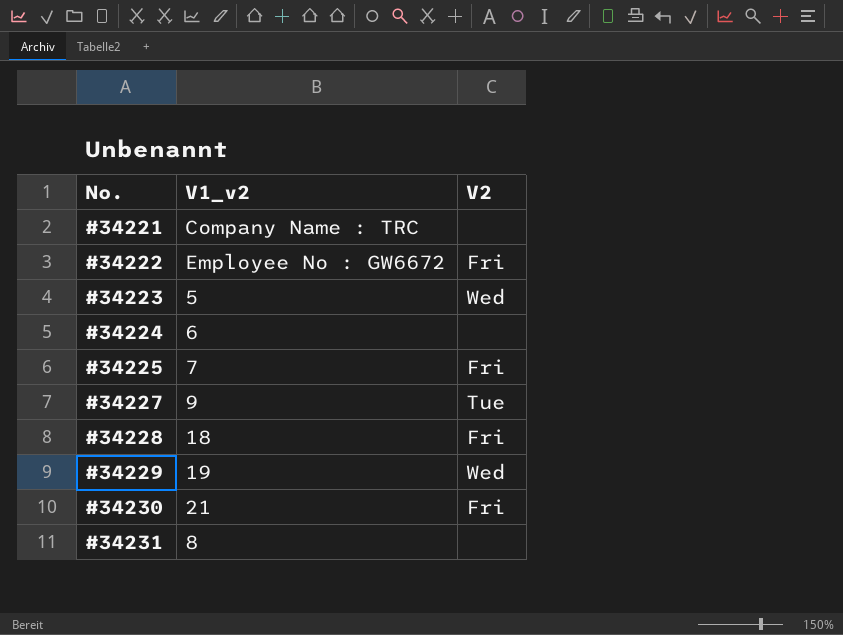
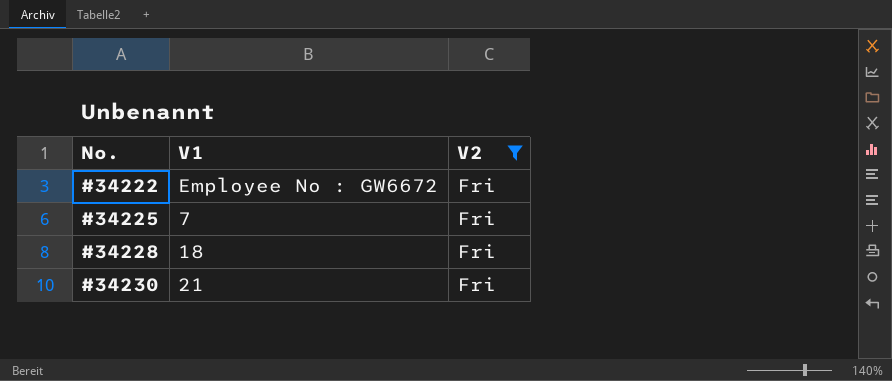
filter: none -> V2 = Fri
column name: V1_v2 -> V1

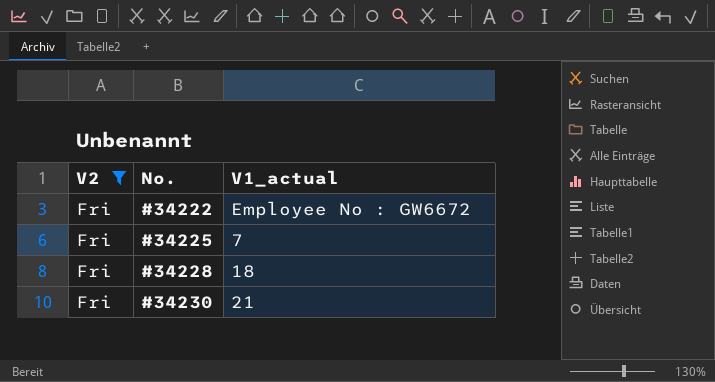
column V2 | position: 3 -> 1
column name: V1 -> V1_actual

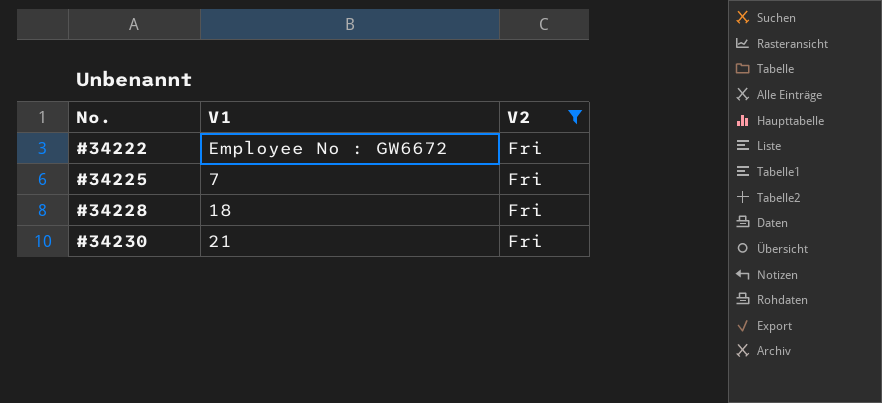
column name: V1_actual -> V1
column V2 | position: 1 -> 3

